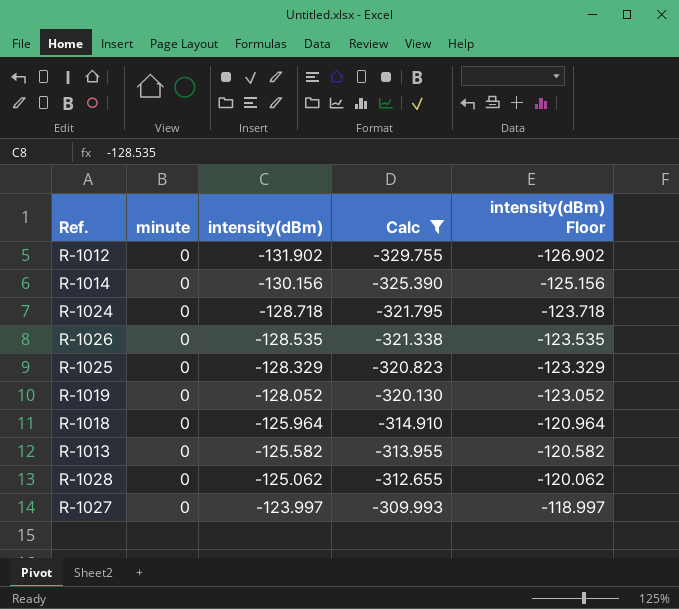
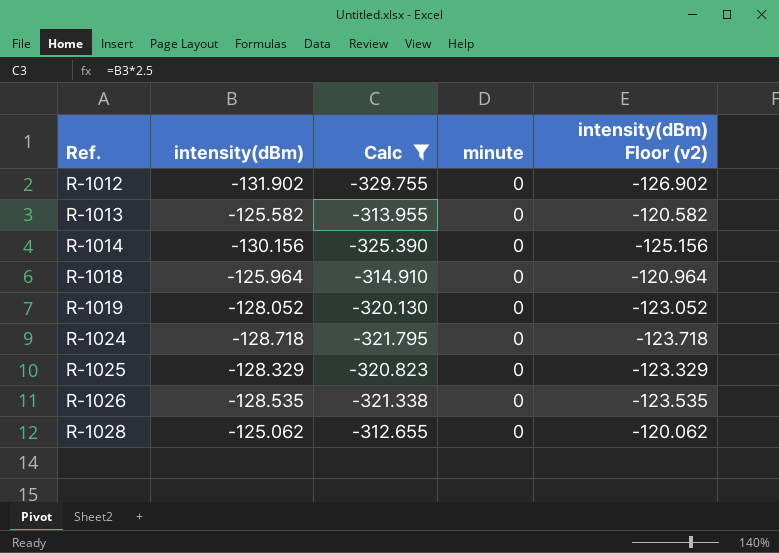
row order: intensity(dBm) ascending -> Ref. ascending
column minute | position: 2 -> 4
column name: intensity(dBm) Floor -> intensity(dBm) Floor (v2)
row R-1027: 0 | -123.997 | -309.993 | -118.997 -> none

